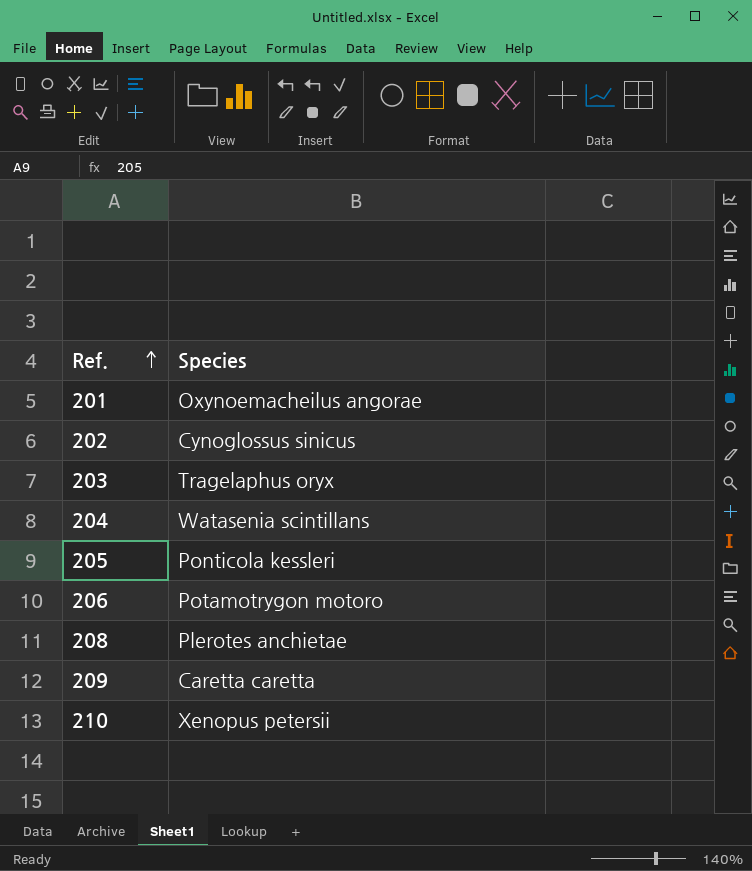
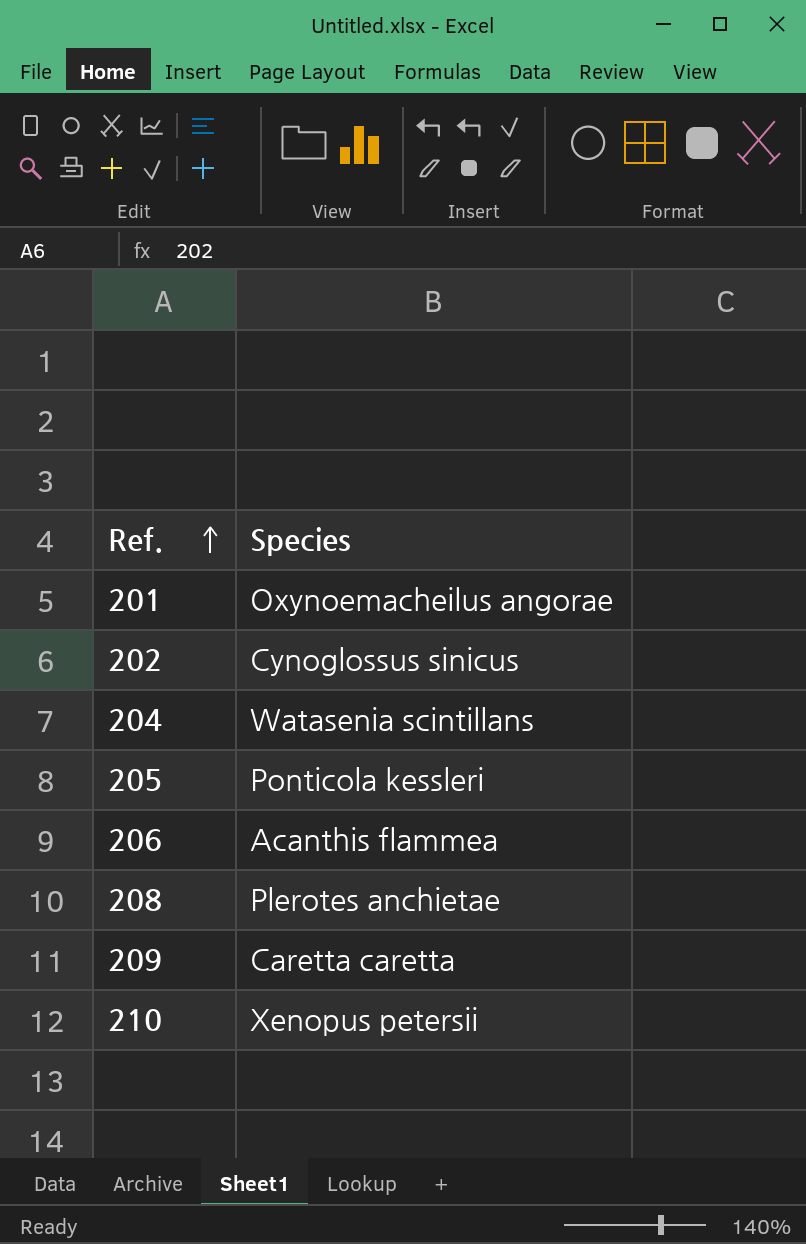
row 203: Tragelaphus oryx -> none
206 | Species: Potamotrygon motoro -> Acanthis flammea

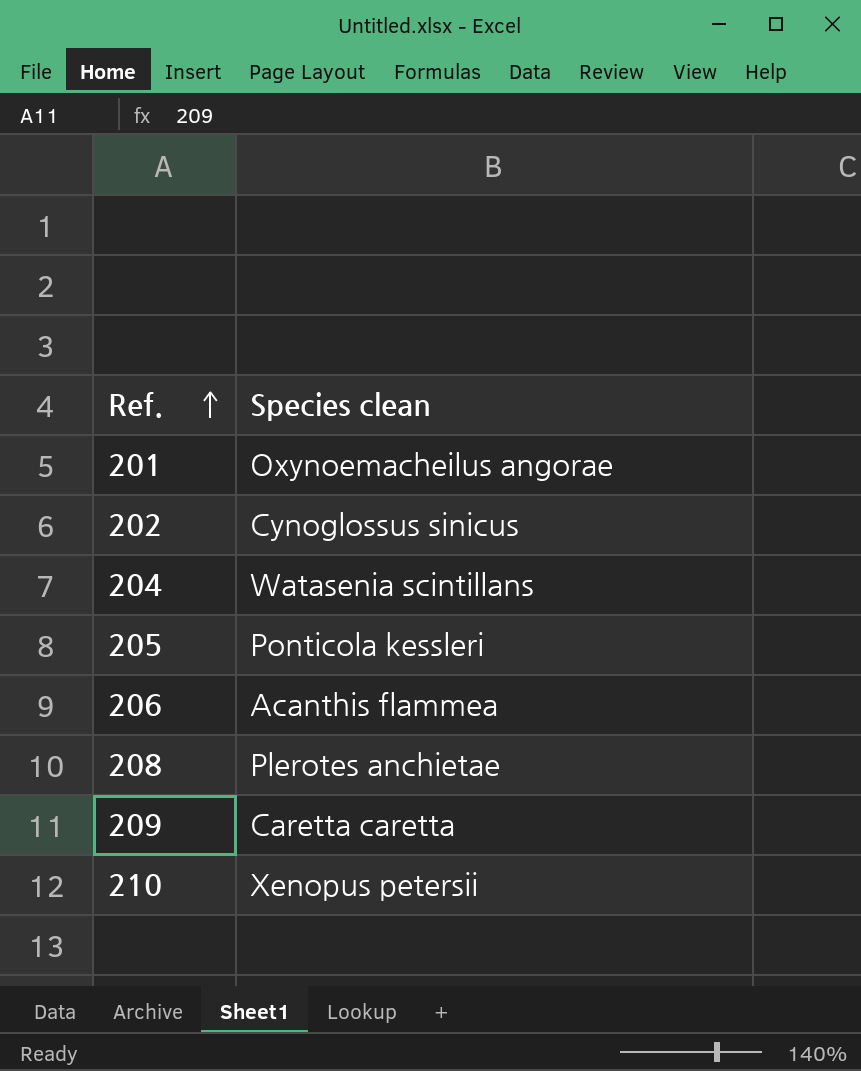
column name: Species -> Species clean

